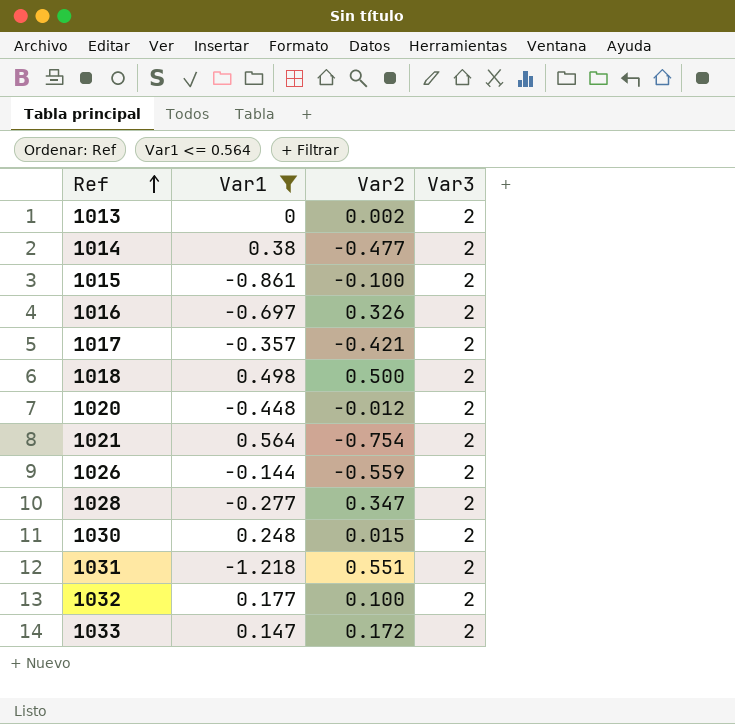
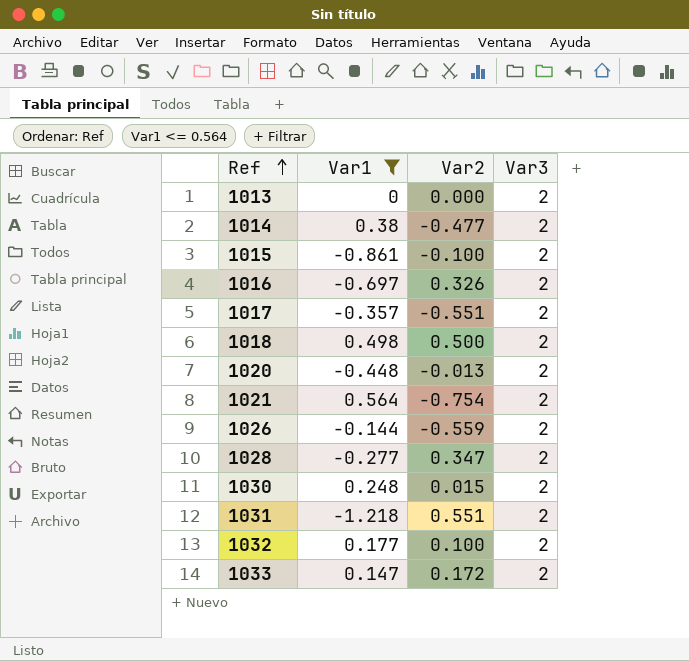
1013 | Var2: 0.002 -> 0.000
1017 | Var2: -0.421 -> -0.551
1020 | Var2: -0.012 -> -0.013

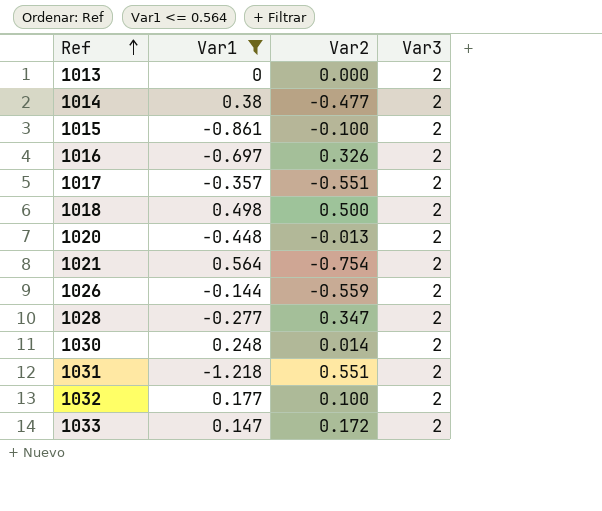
1030 | Var2: 0.015 -> 0.014

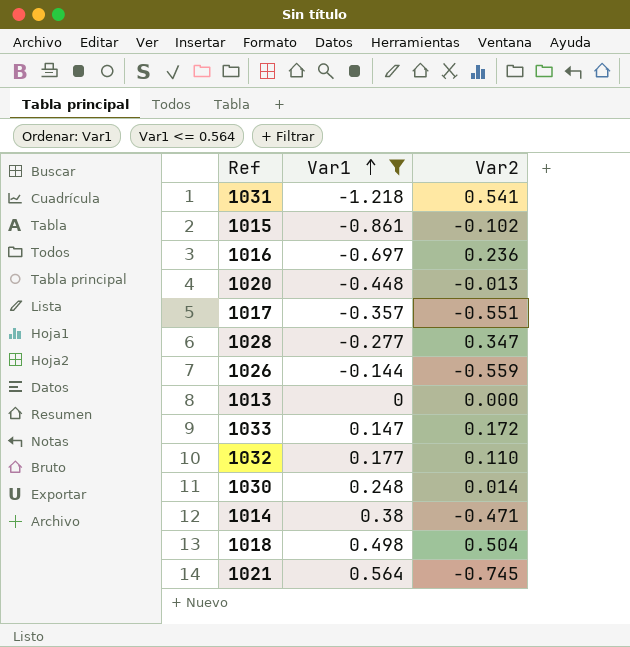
row order: Ref ascending -> Var1 ascending
column Var3 | position: 4 -> none
1031 | Var2: 0.551 -> 0.541
1015 | Var2: -0.100 -> -0.102
1016 | Var2: 0.326 -> 0.236
1032 | Var2: 0.100 -> 0.110
1014 | Var2: -0.477 -> -0.471
1018 | Var2: 0.500 -> 0.504
1021 | Var2: -0.754 -> -0.745

